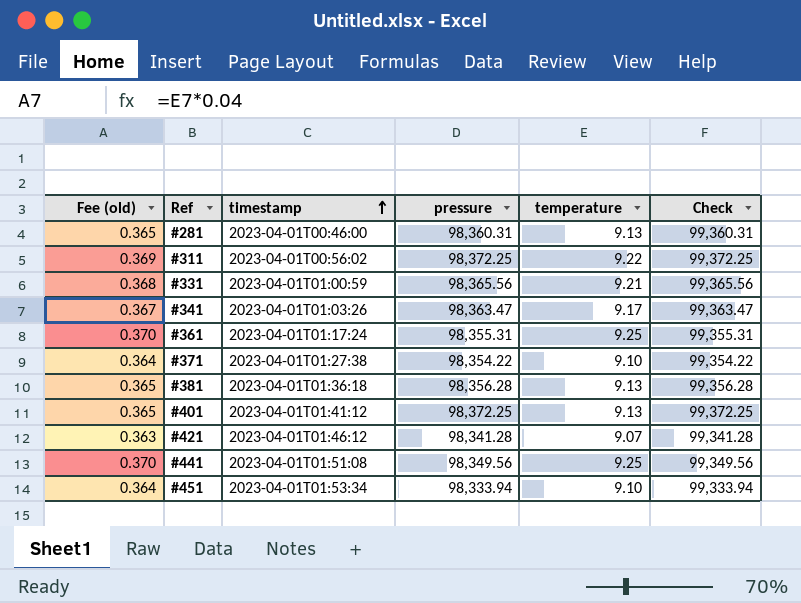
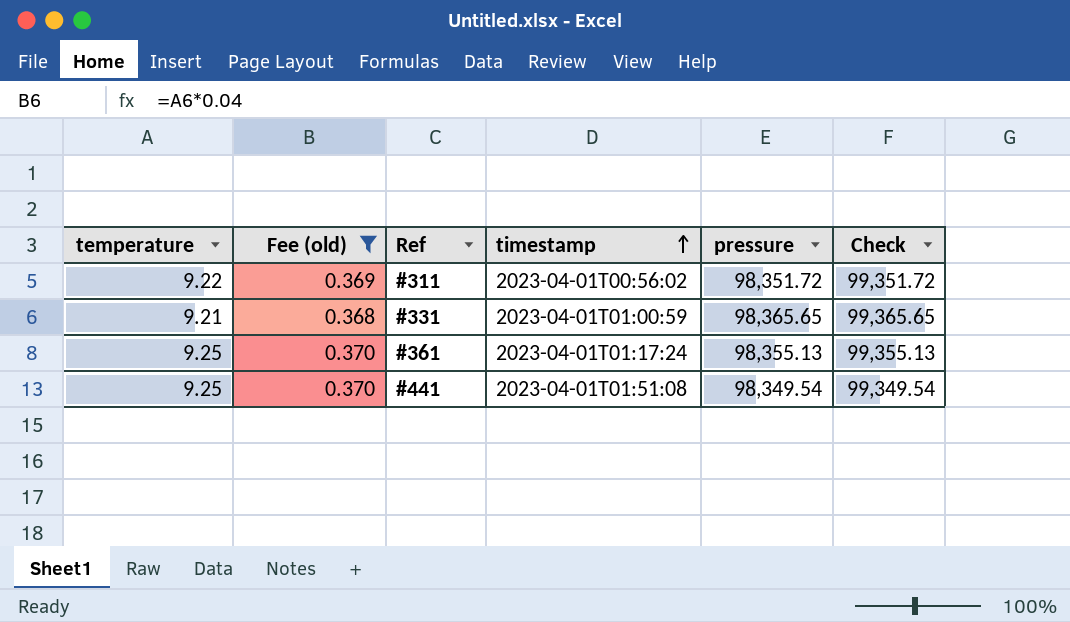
filter: none -> Fee (old) >= 0.368
column temperature | position: 5 -> 1
#311 | pressure: 98,372.25 -> 98,351.72
#311 | Check: 99,372.25 -> 99,351.72
#331 | pressure: 98,365.56 -> 98,365.65
#331 | Check: 99,365.56 -> 99,365.65
#361 | pressure: 98,355.31 -> 98,355.13
#361 | Check: 99,355.31 -> 99,355.13
#441 | pressure: 98,349.56 -> 98,349.54
#441 | Check: 99,349.56 -> 99,349.54

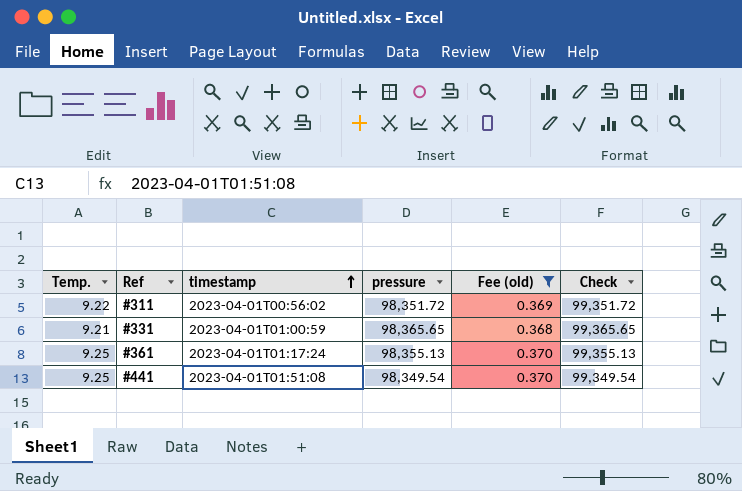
column name: temperature -> Temp.
column Fee (old) | position: 2 -> 5

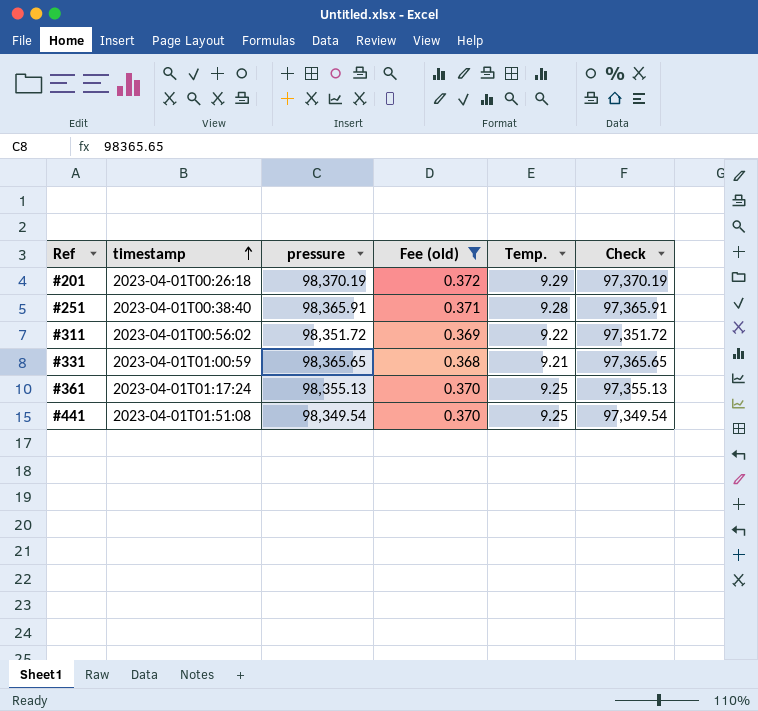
column Temp. | position: 1 -> 5
column Check | formula: [pressure] + 1000 -> [pressure] - 1000
row #201: none -> 2023-04-01T00:26:18 | 98,370.19 | 0.372 | 9.29 | 97,370.19
row #251: none -> 2023-04-01T00:38:40 | 98,365.91 | 0.371 | 9.28 | 97,365.91

